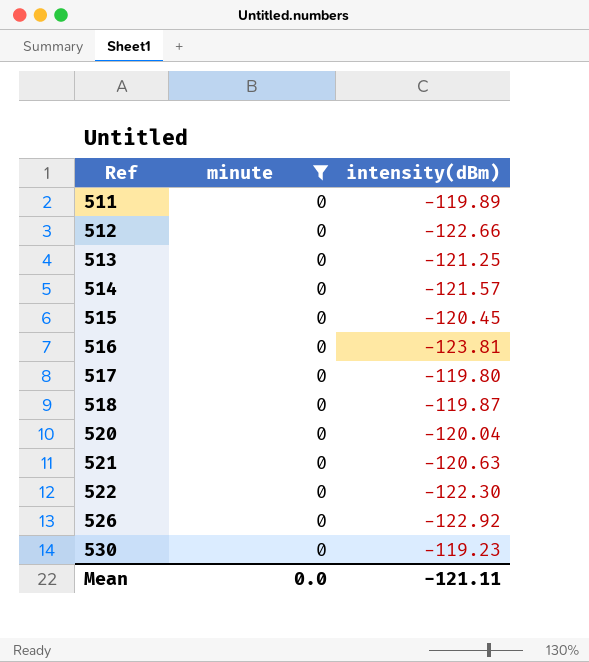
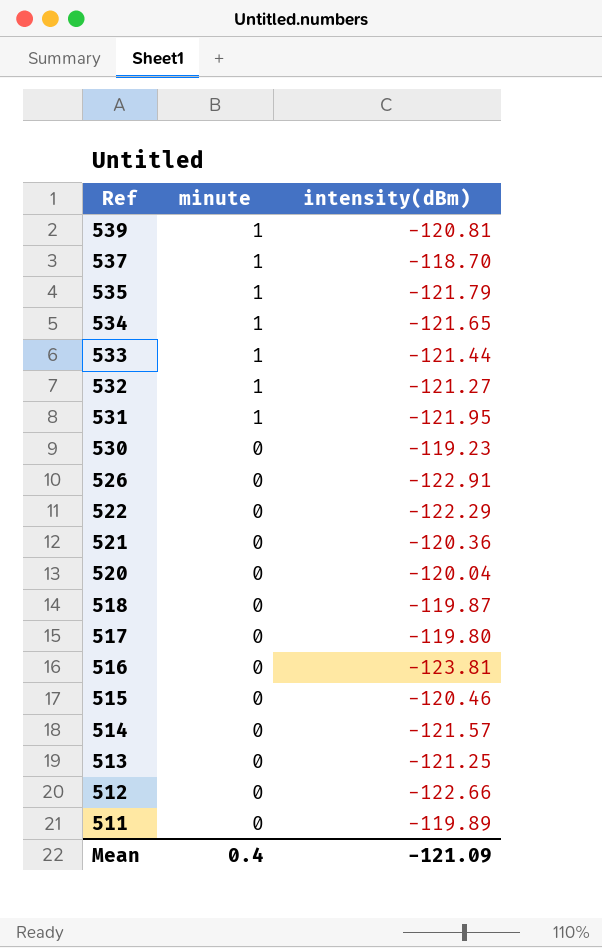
filter: minute = 0 -> none
row order: Ref ascending -> Ref descending
526 | intensity(dBm): -122.92 -> -122.91
522 | intensity(dBm): -122.30 -> -122.29
521 | intensity(dBm): -120.63 -> -120.36
515 | intensity(dBm): -120.45 -> -120.46
Mean | minute: 0.0 -> 0.4
Mean | intensity(dBm): -121.11 -> -121.09

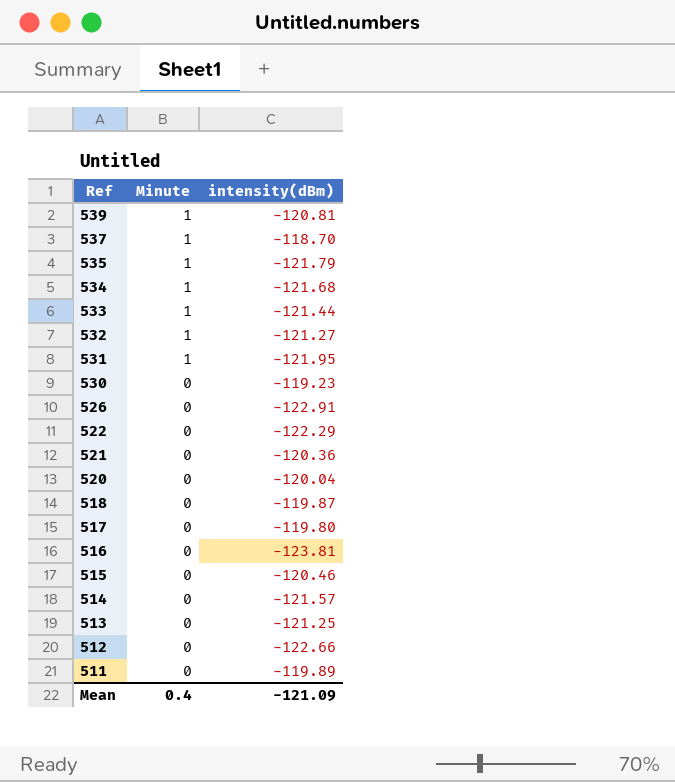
column name: minute -> Minute
534 | intensity(dBm): -121.65 -> -121.68

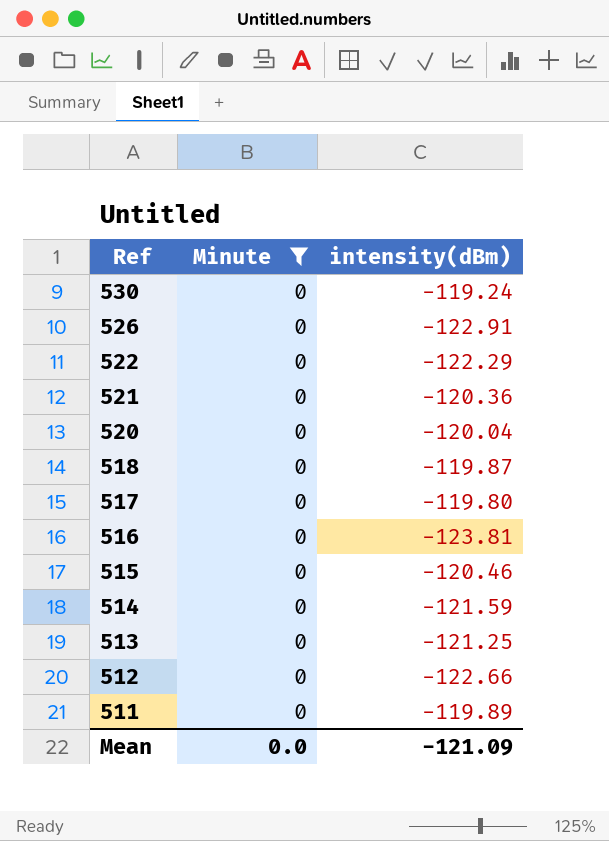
filter: none -> Minute = 0
530 | intensity(dBm): -119.23 -> -119.24
514 | intensity(dBm): -121.57 -> -121.59
Mean | Minute: 0.4 -> 0.0

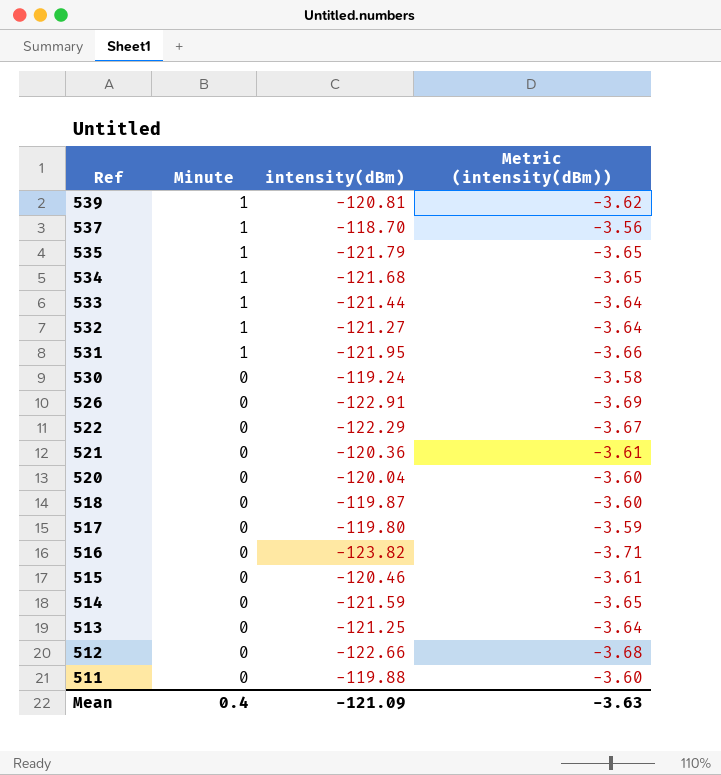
filter: Minute = 0 -> none
column Metric (intensity(dBm)) | formula: none -> [intensity(dBm)] * 0.03
516 | intensity(dBm): -123.81 -> -123.82
511 | intensity(dBm): -119.89 -> -119.88
Mean | Minute: 0.0 -> 0.4

